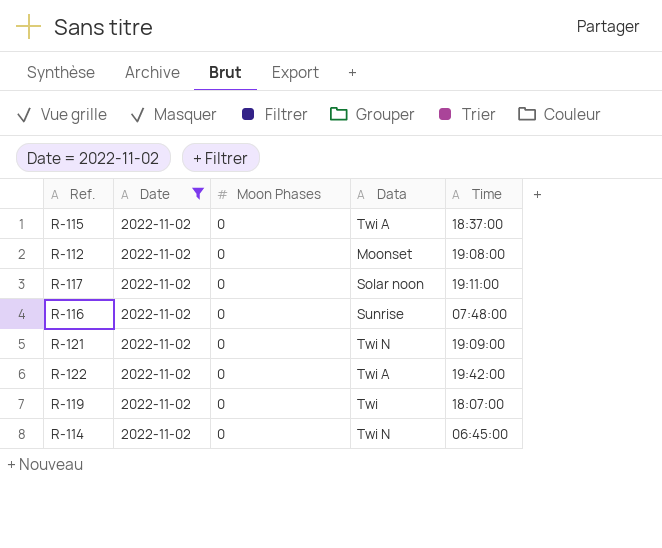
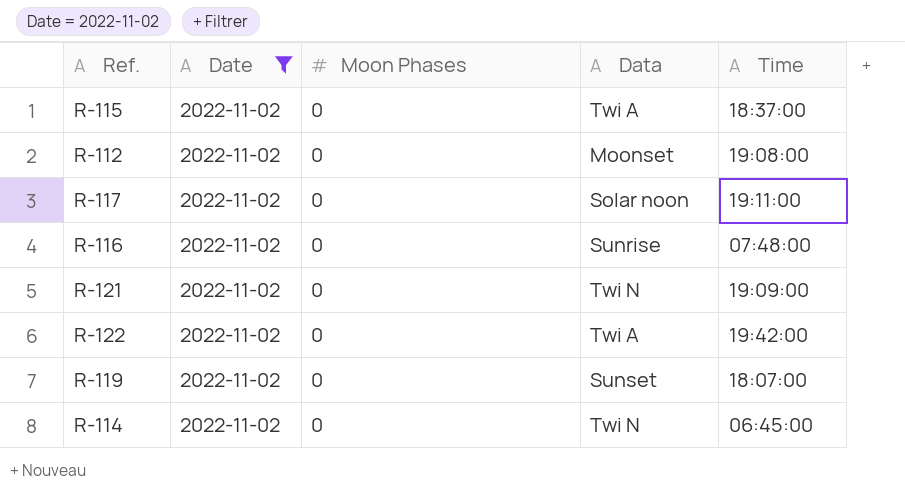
R-119 | Data: Twi -> Sunset

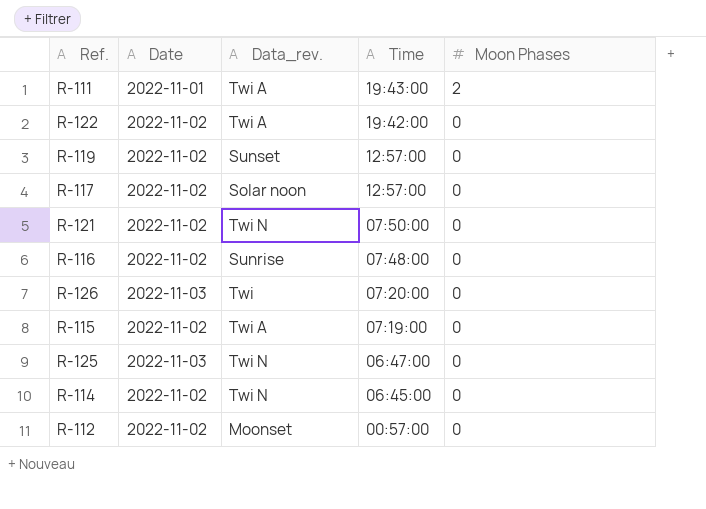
filter: Date = 2022-11-02 -> none
row order: none -> Time descending
column name: Data -> Data_rev.
column Moon Phases | position: 3 -> 5
R-119 | Time: 18:07:00 -> 12:57:00
R-117 | Time: 19:11:00 -> 12:57:00
R-121 | Time: 19:09:00 -> 07:50:00
R-115 | Time: 18:37:00 -> 07:19:00
R-112 | Time: 19:08:00 -> 00:57:00

